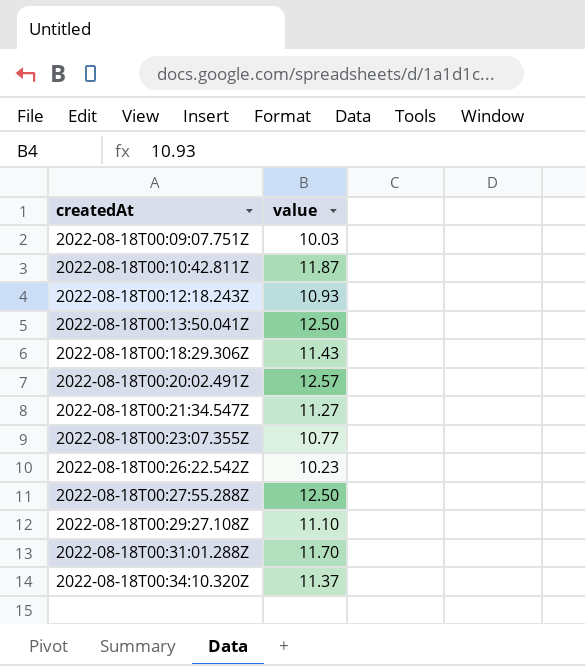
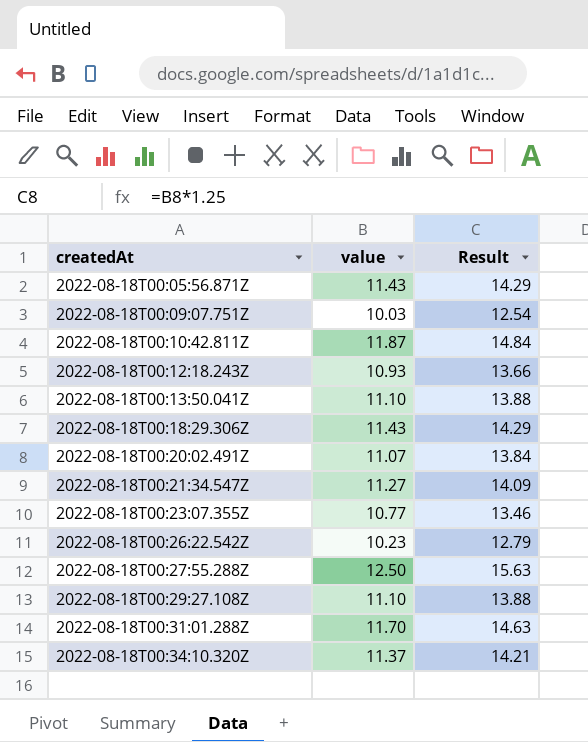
column Result | formula: none -> [value] * 1.25
row 2022-08-18T00:05:56.871Z: none -> 11.43 | 14.29
2022-08-18T00:13:50.041Z | value: 12.50 -> 11.10
2022-08-18T00:20:02.491Z | value: 12.57 -> 11.07

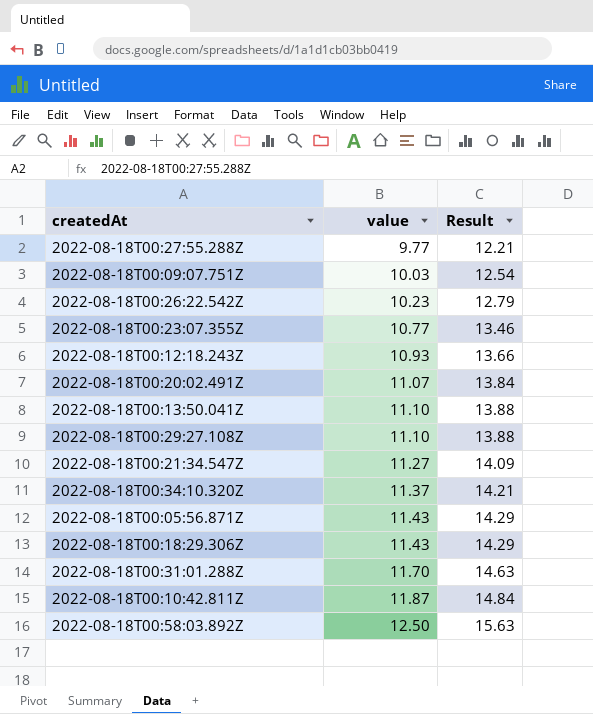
row order: createdAt ascending -> value ascending
2022-08-18T00:27:55.288Z | value: 12.50 -> 9.77
2022-08-18T00:27:55.288Z | Result: 15.63 -> 12.21
row 2022-08-18T00:58:03.892Z: none -> 12.50 | 15.63

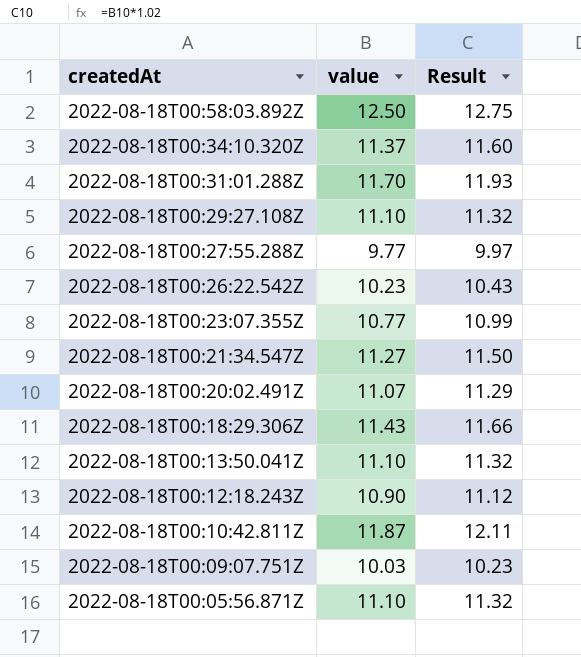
row order: value ascending -> createdAt descending
column Result | formula: [value] * 1.25 -> [value] * 1.02
2022-08-18T00:12:18.243Z | value: 10.93 -> 10.90
2022-08-18T00:05:56.871Z | value: 11.43 -> 11.10

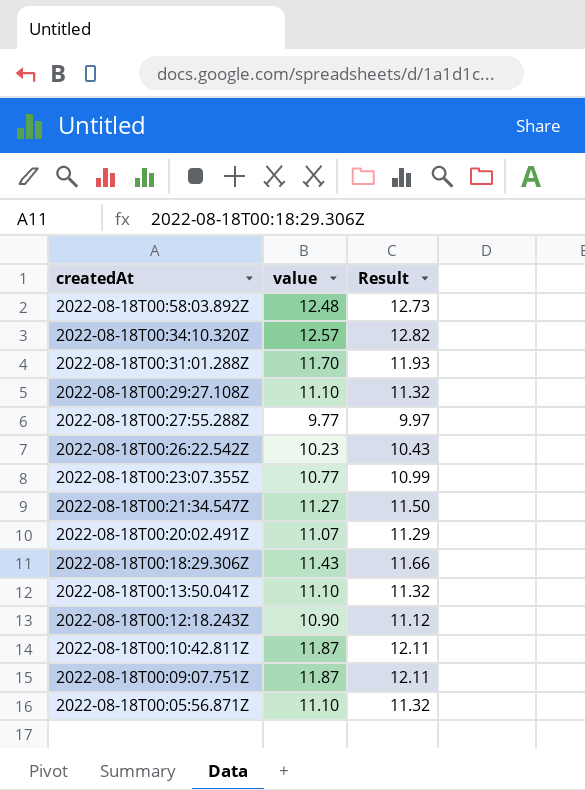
2022-08-18T00:58:03.892Z | value: 12.50 -> 12.48
2022-08-18T00:58:03.892Z | Result: 12.75 -> 12.73
2022-08-18T00:34:10.320Z | value: 11.37 -> 12.57
2022-08-18T00:34:10.320Z | Result: 11.60 -> 12.82
2022-08-18T00:09:07.751Z | value: 10.03 -> 11.87
2022-08-18T00:09:07.751Z | Result: 10.23 -> 12.11

